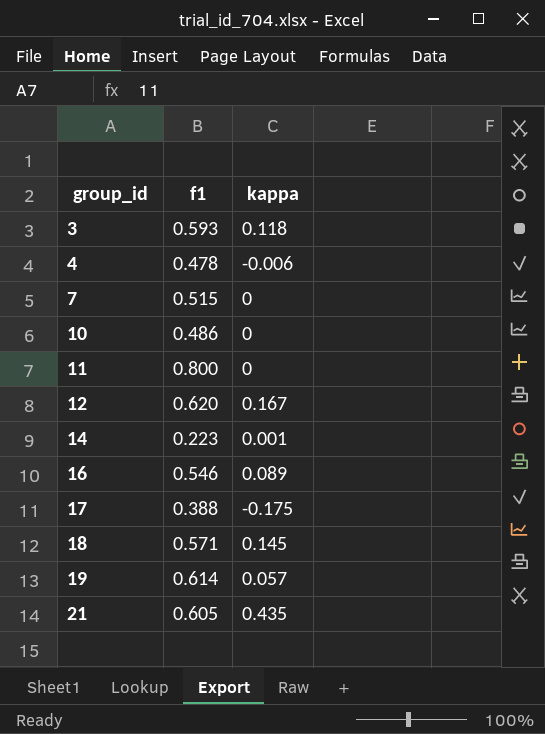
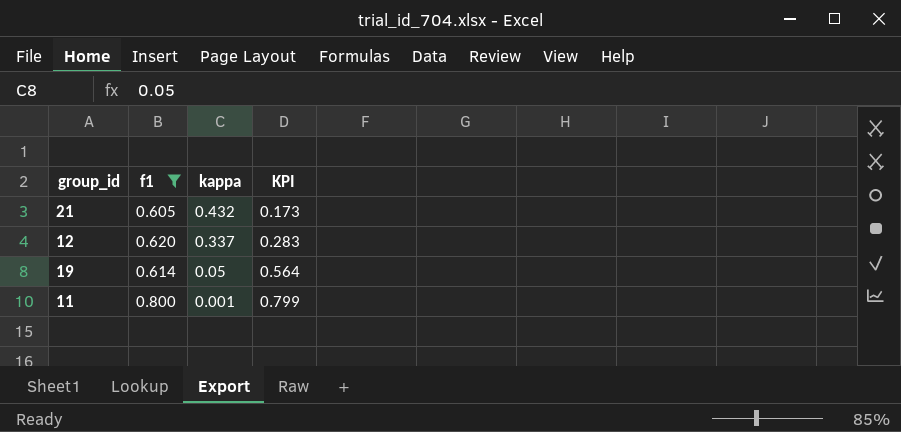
filter: none -> f1 >= 0.605
row order: group_id ascending -> kappa descending
column KPI | formula: none -> [f1] - [kappa]
21 | kappa: 0.435 -> 0.432
12 | kappa: 0.167 -> 0.337
19 | kappa: 0.057 -> 0.05
11 | kappa: 0 -> 0.001

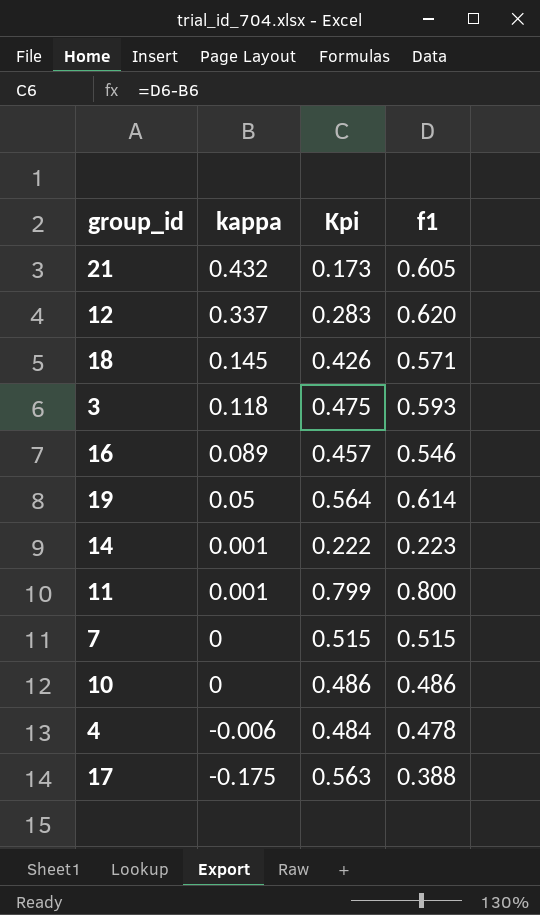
filter: f1 >= 0.605 -> none
column name: KPI -> Kpi
column f1 | position: 2 -> 4

